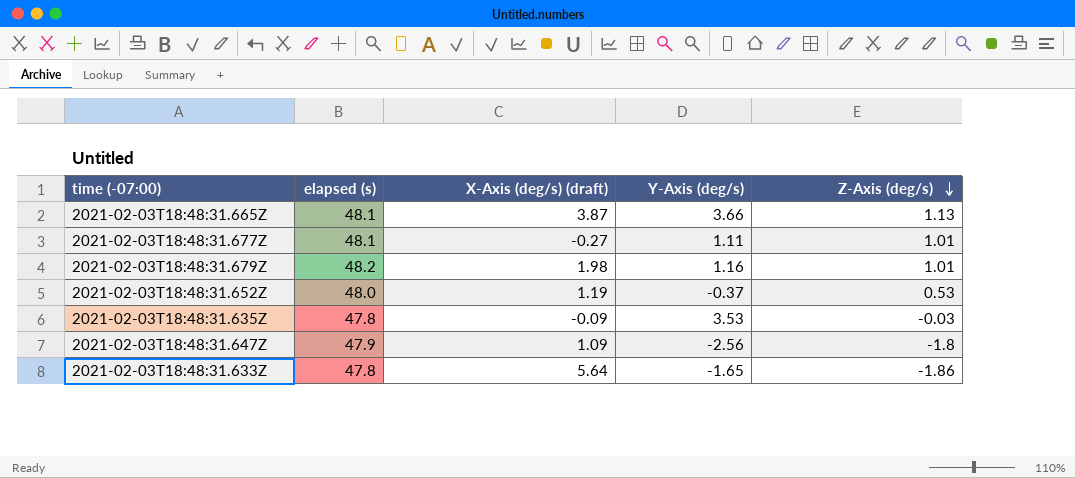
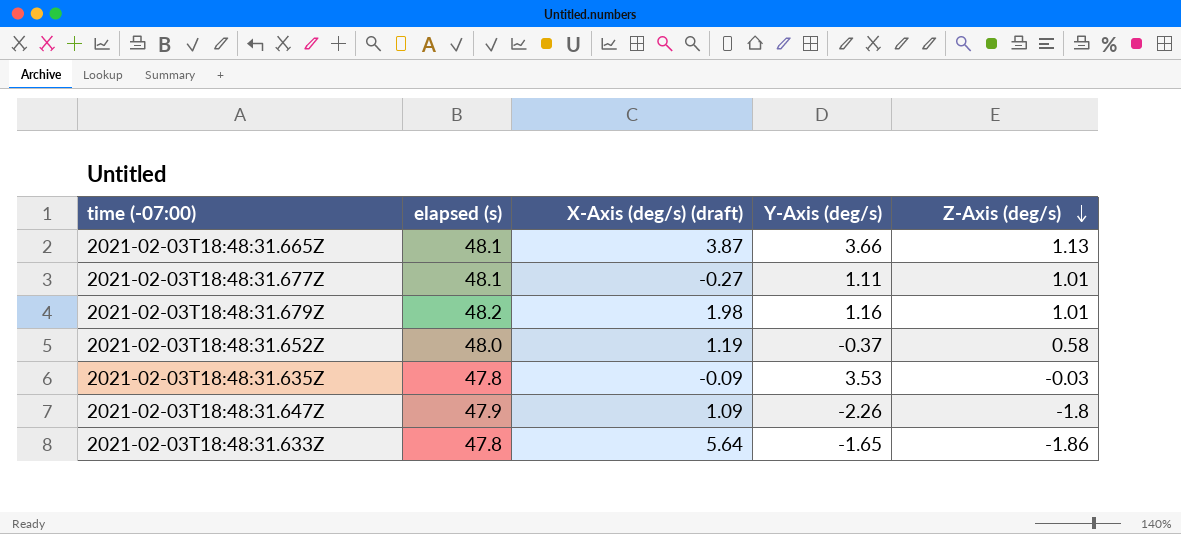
2021-02-03T18:48:31.652Z | Z-Axis (deg/s): 0.53 -> 0.58
2021-02-03T18:48:31.647Z | Y-Axis (deg/s): -2.56 -> -2.26

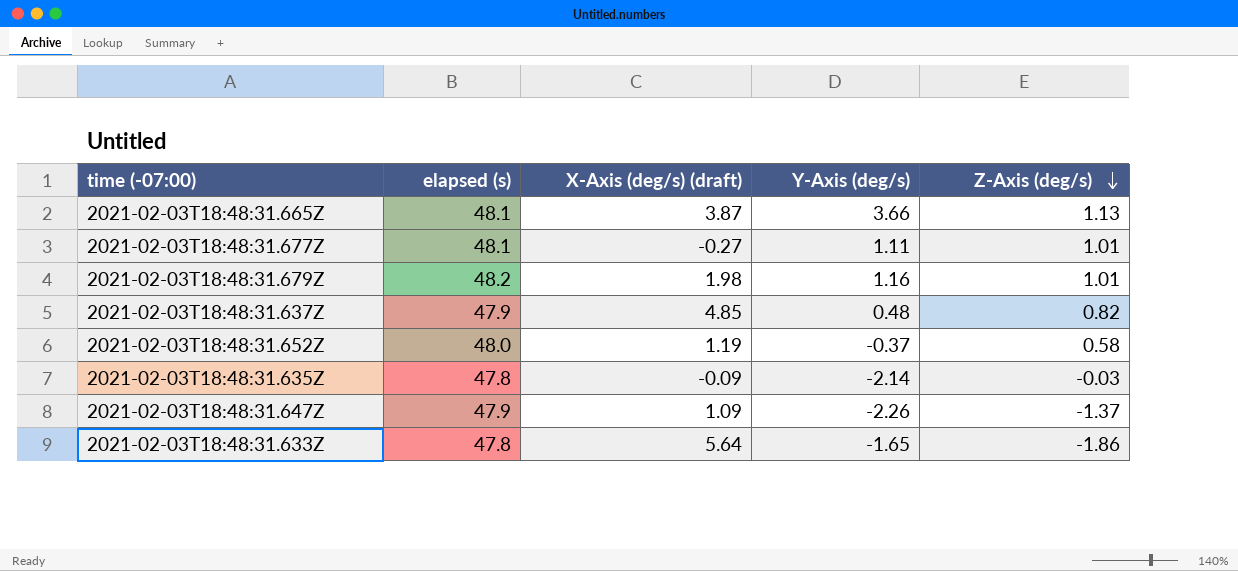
row 2021-02-03T18:48:31.637Z: none -> 47.9 | 4.85 | 0.48 | 0.82
2021-02-03T18:48:31.635Z | Y-Axis (deg/s): 3.53 -> -2.14
2021-02-03T18:48:31.647Z | Z-Axis (deg/s): -1.8 -> -1.37

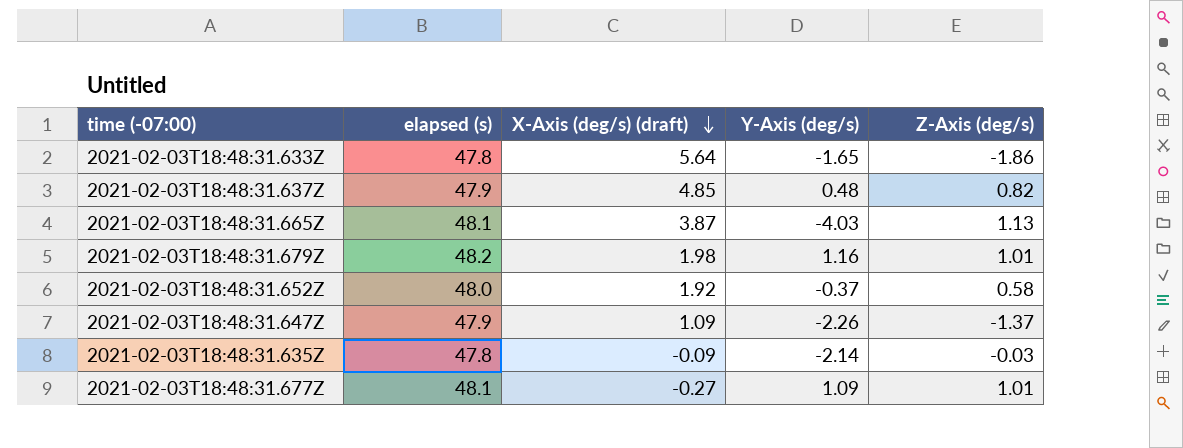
row order: Z-Axis (deg/s) descending -> X-Axis (deg/s) (draft) descending
2021-02-03T18:48:31.665Z | Y-Axis (deg/s): 3.66 -> -4.03
2021-02-03T18:48:31.652Z | X-Axis (deg/s) (draft): 1.19 -> 1.92
2021-02-03T18:48:31.677Z | Y-Axis (deg/s): 1.11 -> 1.09

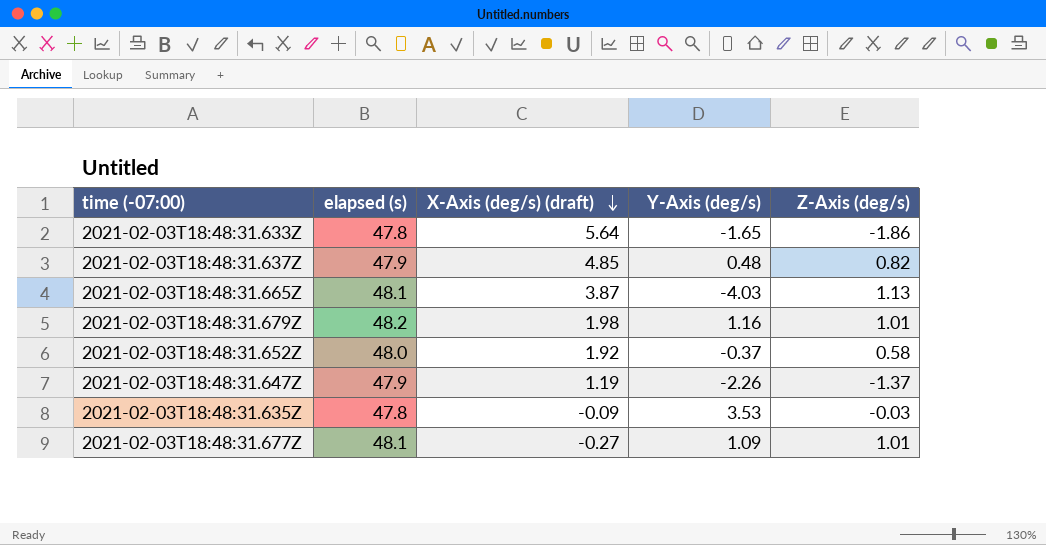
2021-02-03T18:48:31.647Z | X-Axis (deg/s) (draft): 1.09 -> 1.19
2021-02-03T18:48:31.635Z | Y-Axis (deg/s): -2.14 -> 3.53

